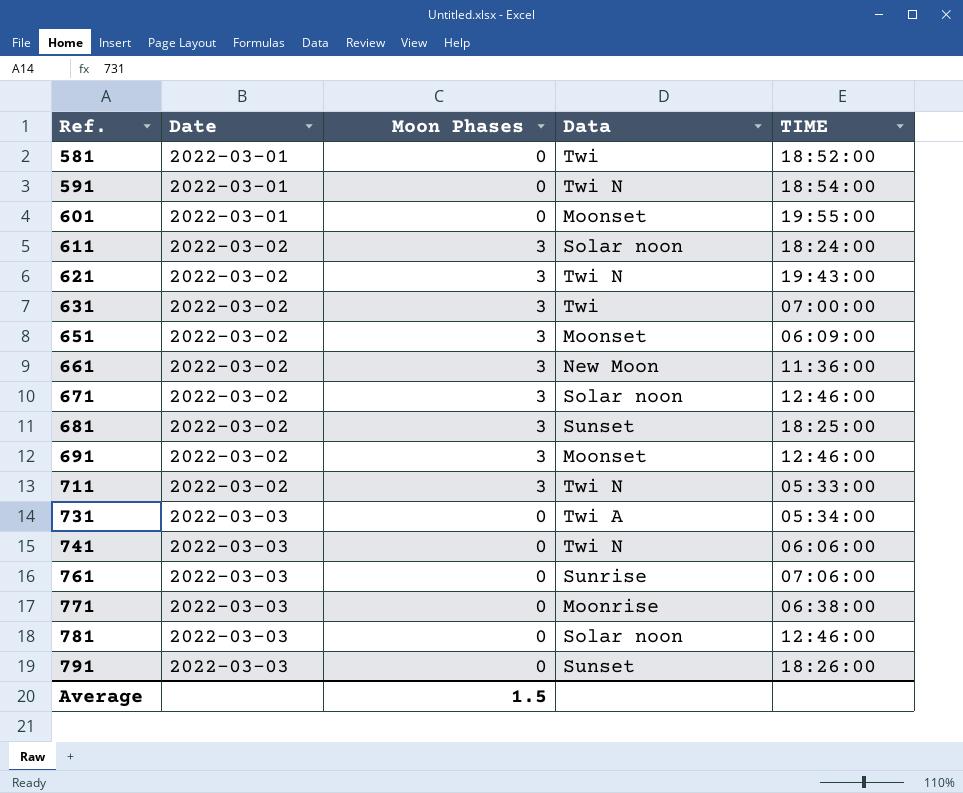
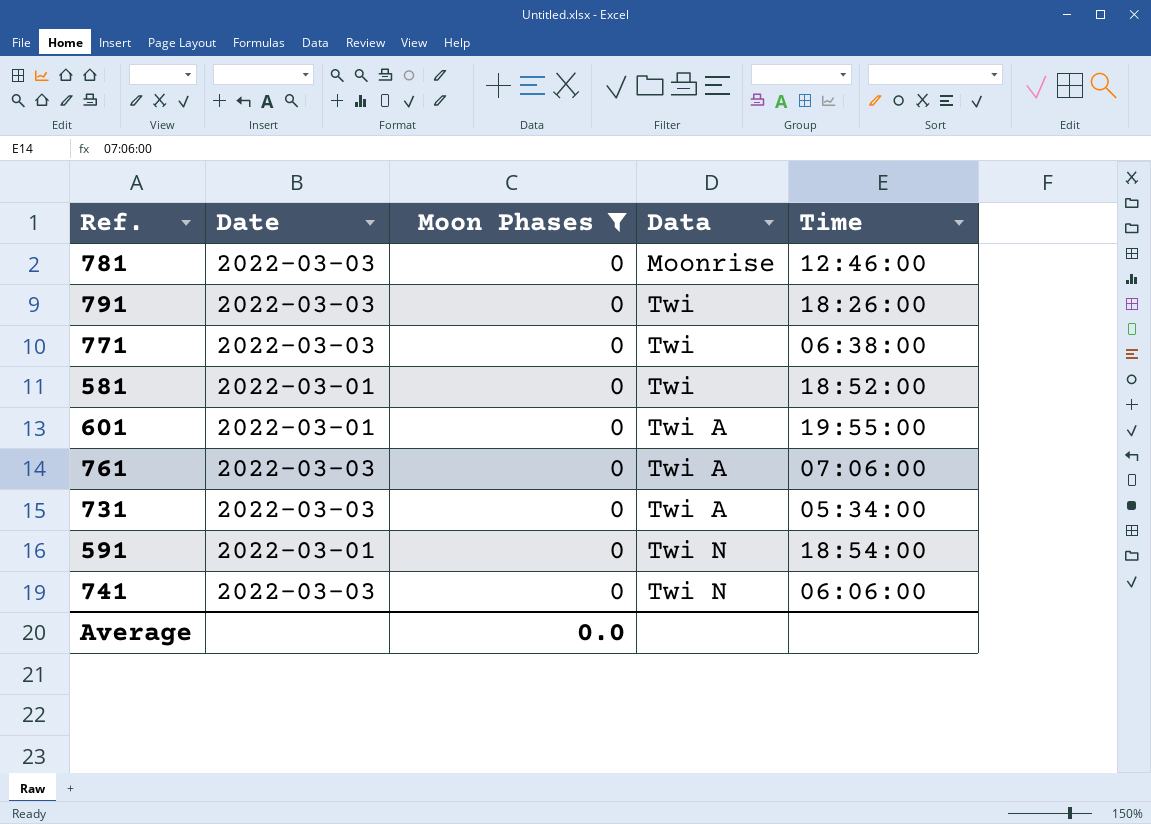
filter: none -> Moon Phases = 0
row order: Ref. ascending -> Data ascending
column name: TIME -> Time
781 | Data: Solar noon -> Moonrise
791 | Data: Sunset -> Twi
771 | Data: Moonrise -> Twi
601 | Data: Moonset -> Twi A
761 | Data: Sunrise -> Twi A
Average | Moon Phases: 1.5 -> 0.0

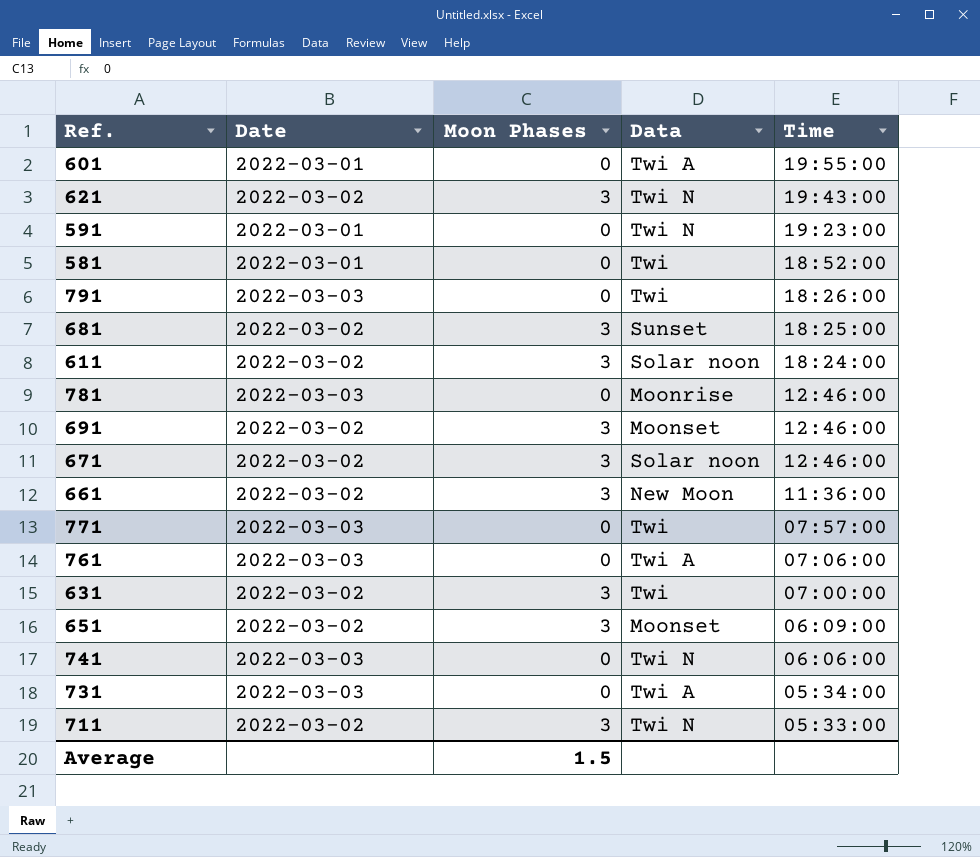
filter: Moon Phases = 0 -> none
row order: Data ascending -> Time descending
591 | Time: 18:54:00 -> 19:23:00
771 | Time: 06:38:00 -> 07:57:00
Average | Moon Phases: 0.0 -> 1.5

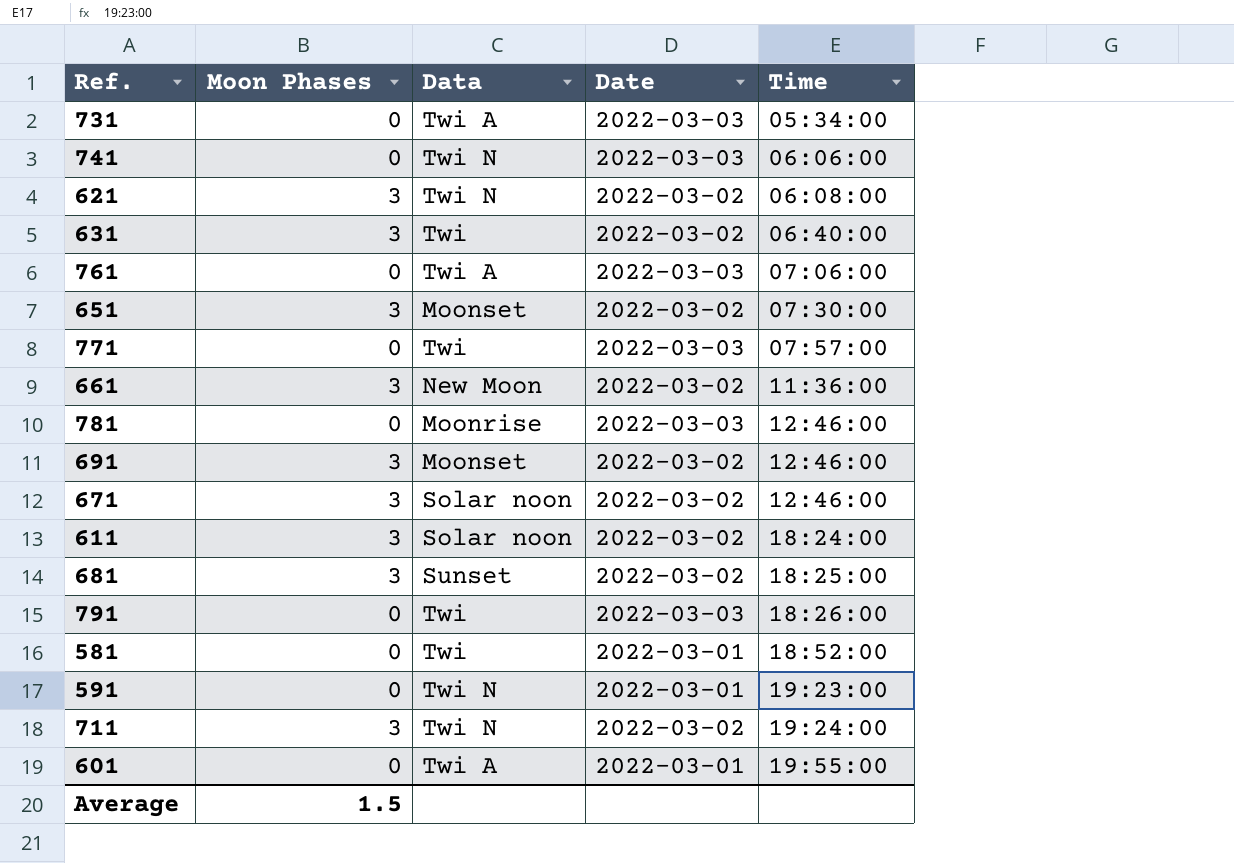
row order: Time descending -> Time ascending
column Date | position: 2 -> 4
621 | Time: 19:43:00 -> 06:08:00
631 | Time: 07:00:00 -> 06:40:00
651 | Time: 06:09:00 -> 07:30:00
711 | Time: 05:33:00 -> 19:24:00

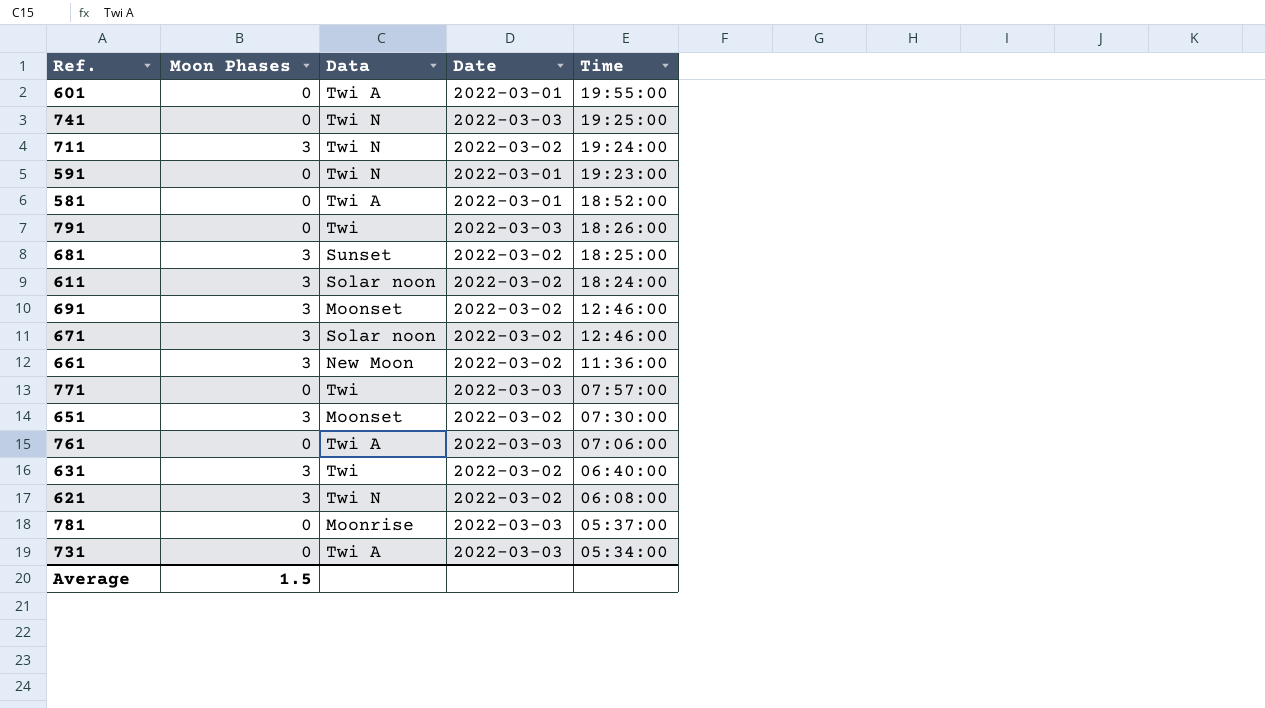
row order: Time ascending -> Time descending
741 | Time: 06:06:00 -> 19:25:00
581 | Data: Twi -> Twi A
781 | Time: 12:46:00 -> 05:37:00

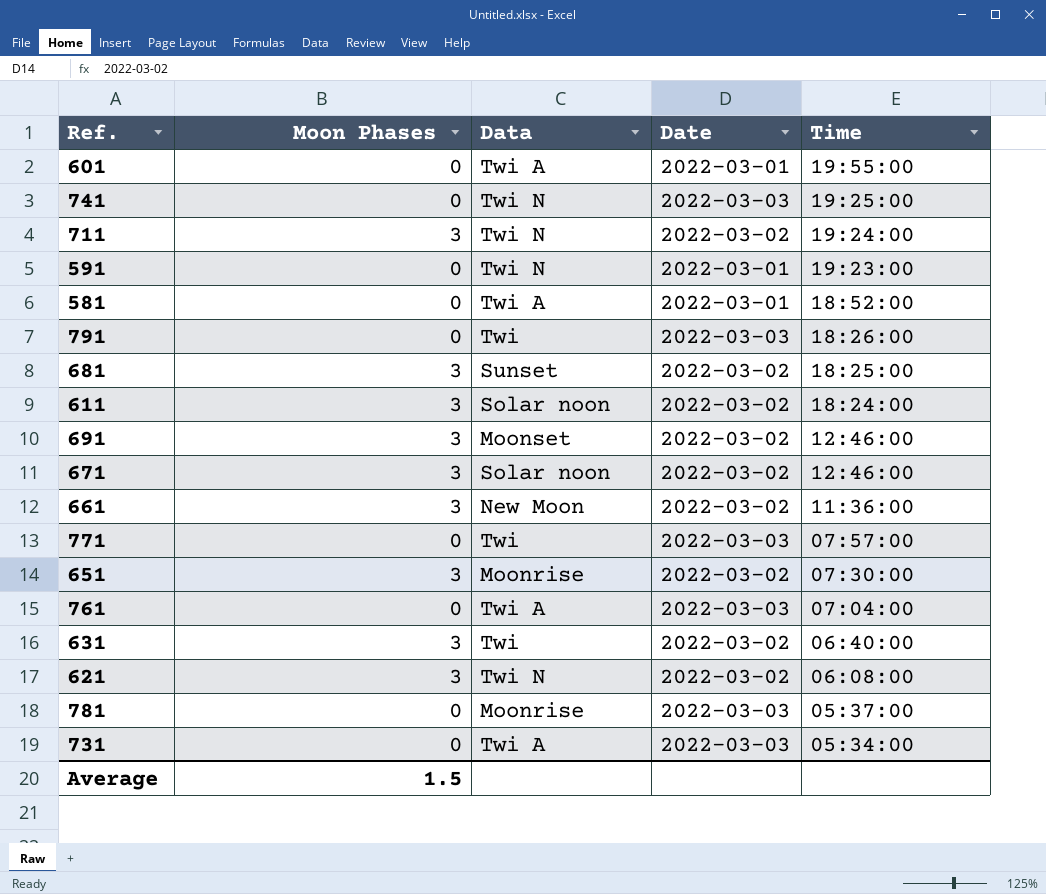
651 | Data: Moonset -> Moonrise
761 | Time: 07:06:00 -> 07:04:00

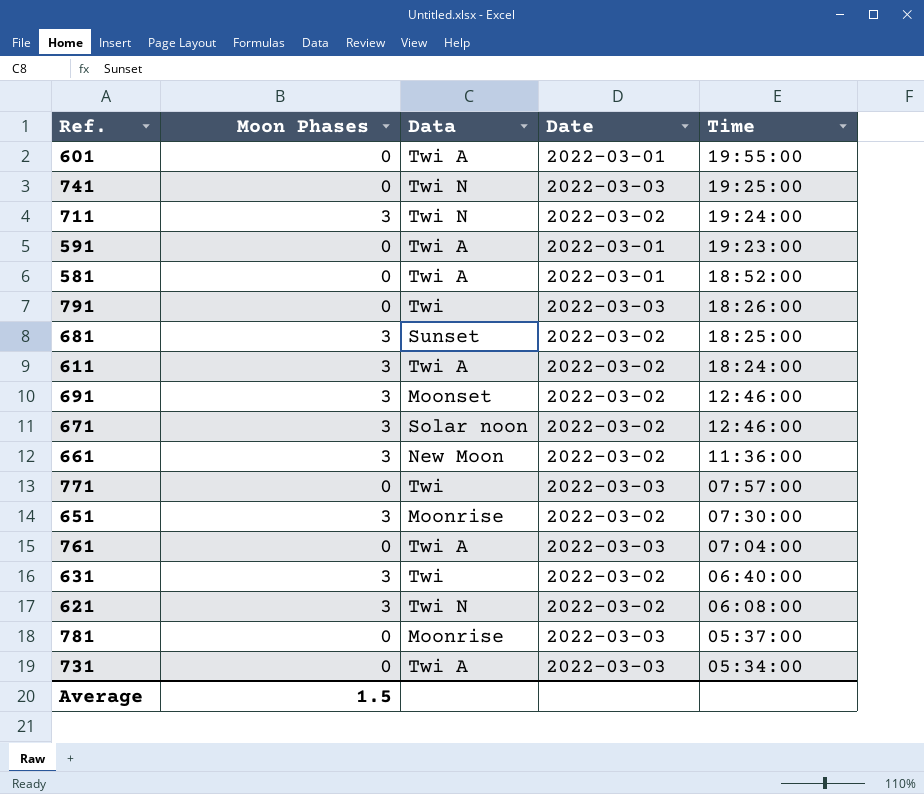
591 | Data: Twi N -> Twi A
611 | Data: Solar noon -> Twi A

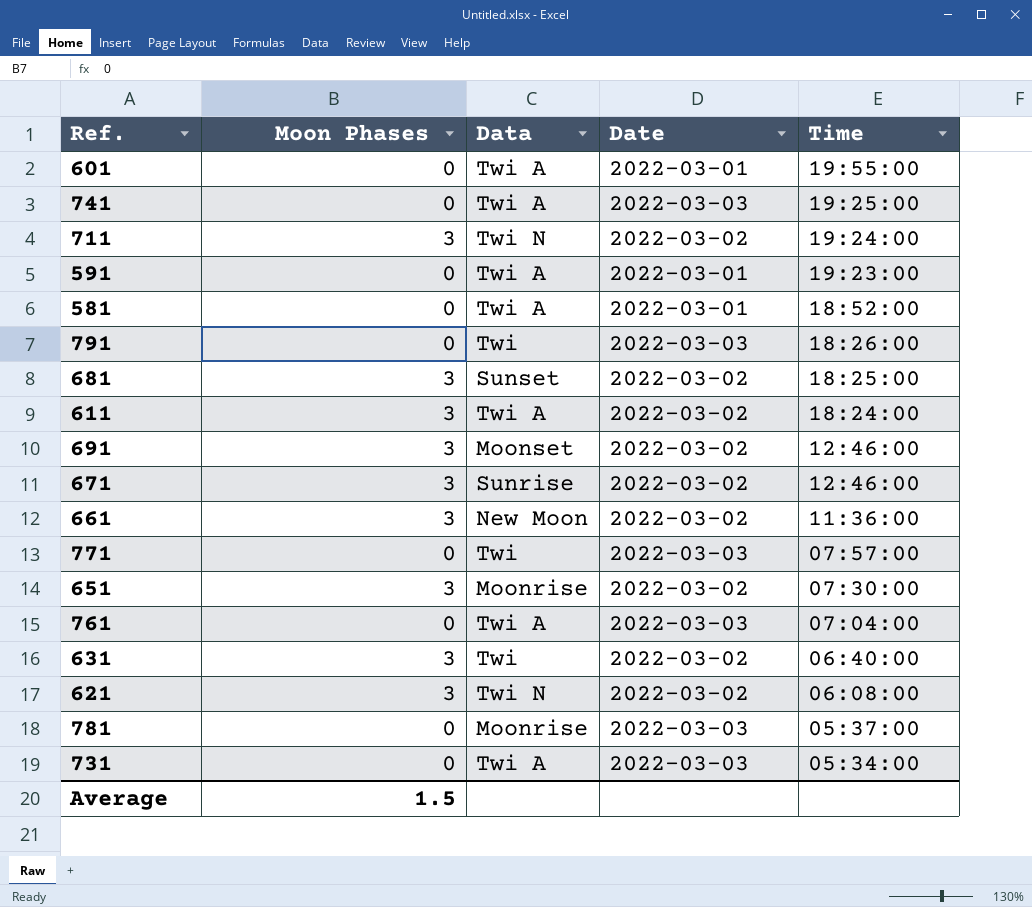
741 | Data: Twi N -> Twi A
671 | Data: Solar noon -> Sunrise

